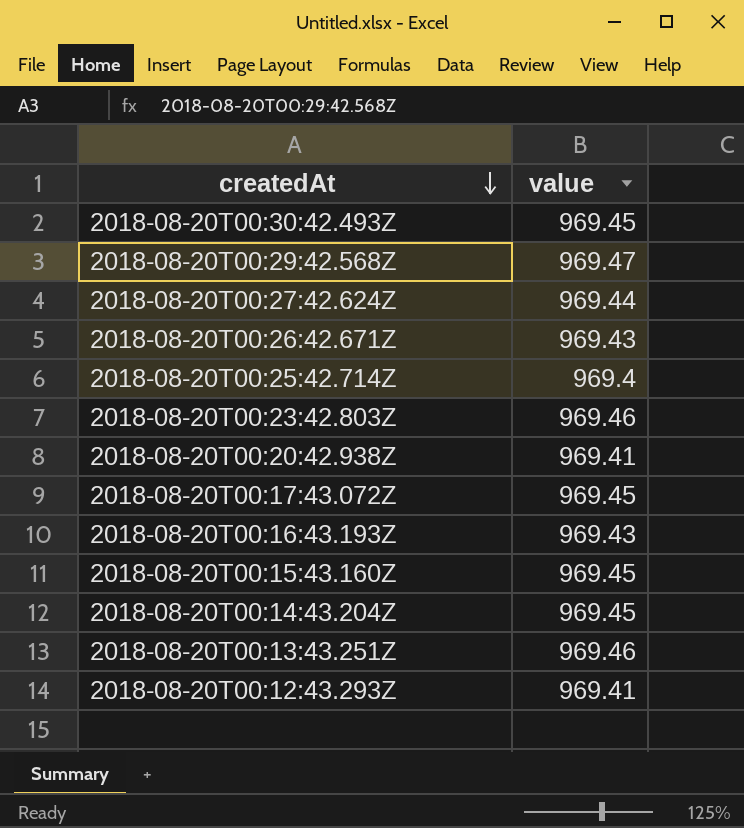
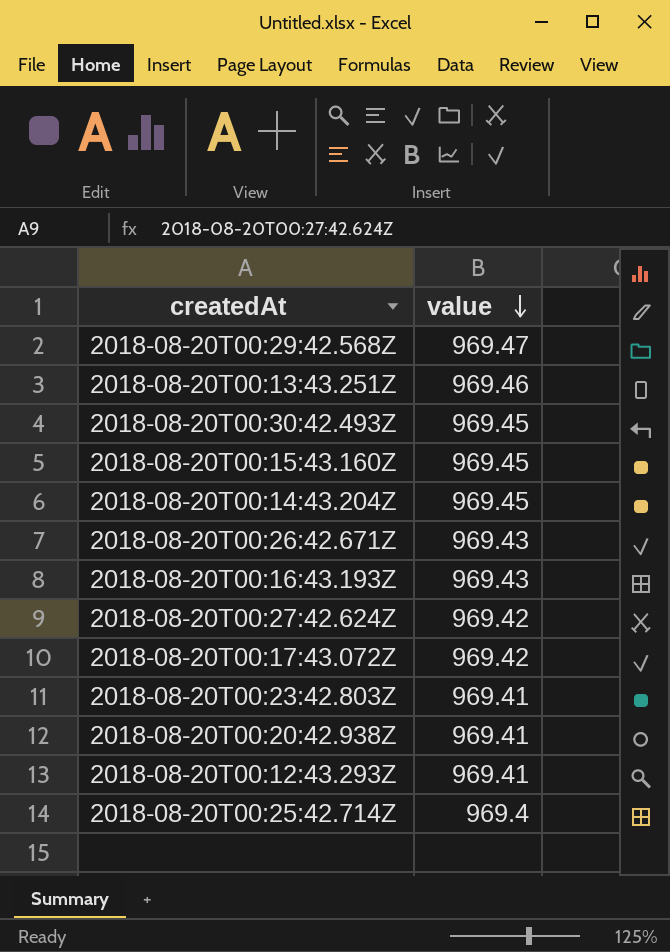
row order: createdAt descending -> value descending
2018-08-20T00:27:42.624Z | value: 969.44 -> 969.42
2018-08-20T00:17:43.072Z | value: 969.45 -> 969.42
2018-08-20T00:23:42.803Z | value: 969.46 -> 969.41

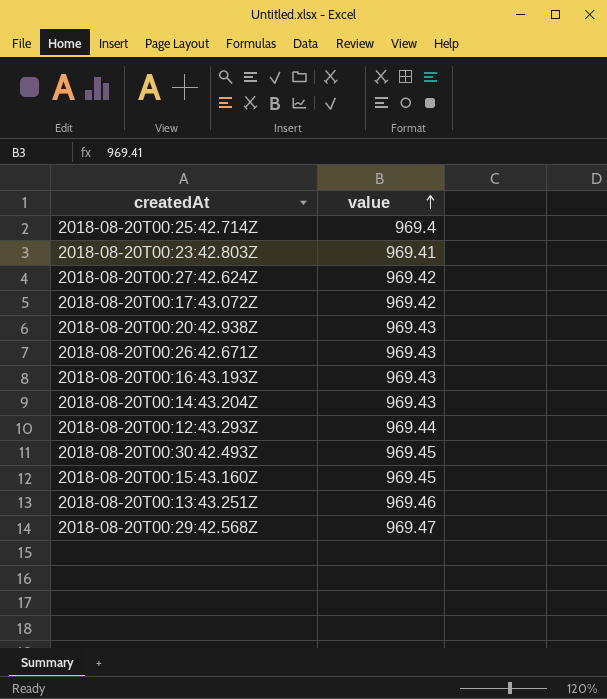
row order: value descending -> value ascending
2018-08-20T00:20:42.938Z | value: 969.41 -> 969.43
2018-08-20T00:14:43.204Z | value: 969.45 -> 969.43
2018-08-20T00:12:43.293Z | value: 969.41 -> 969.44

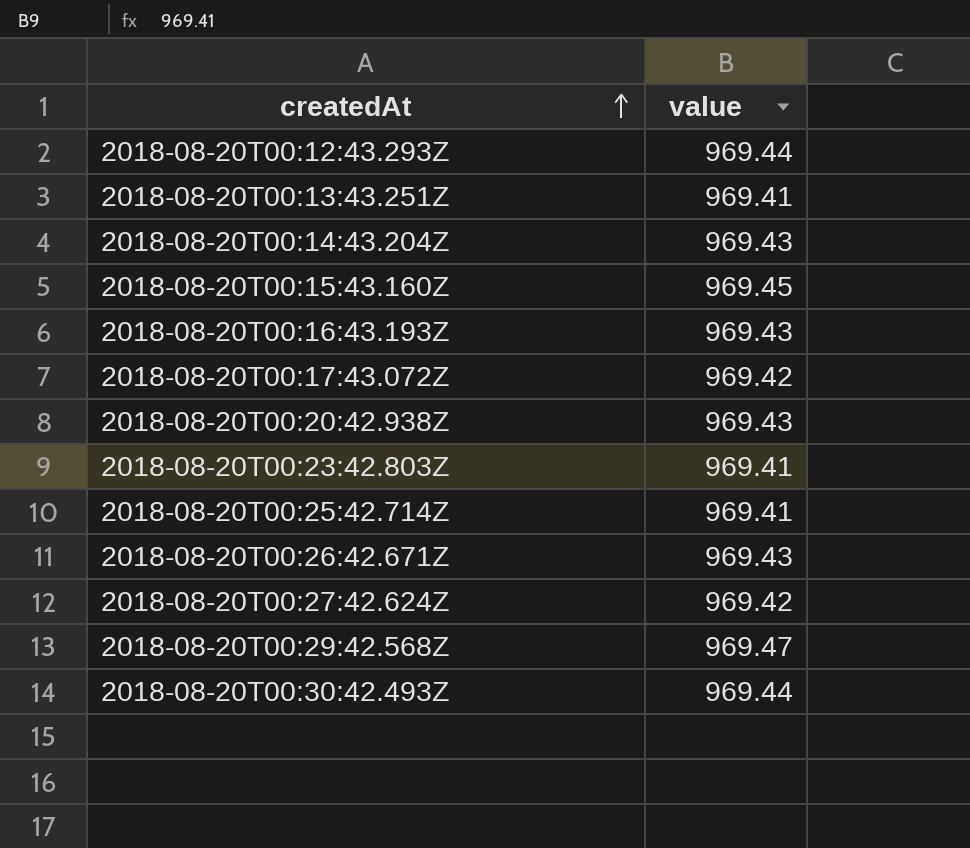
row order: value ascending -> createdAt ascending
2018-08-20T00:13:43.251Z | value: 969.46 -> 969.41
2018-08-20T00:25:42.714Z | value: 969.4 -> 969.41
2018-08-20T00:30:42.493Z | value: 969.45 -> 969.44

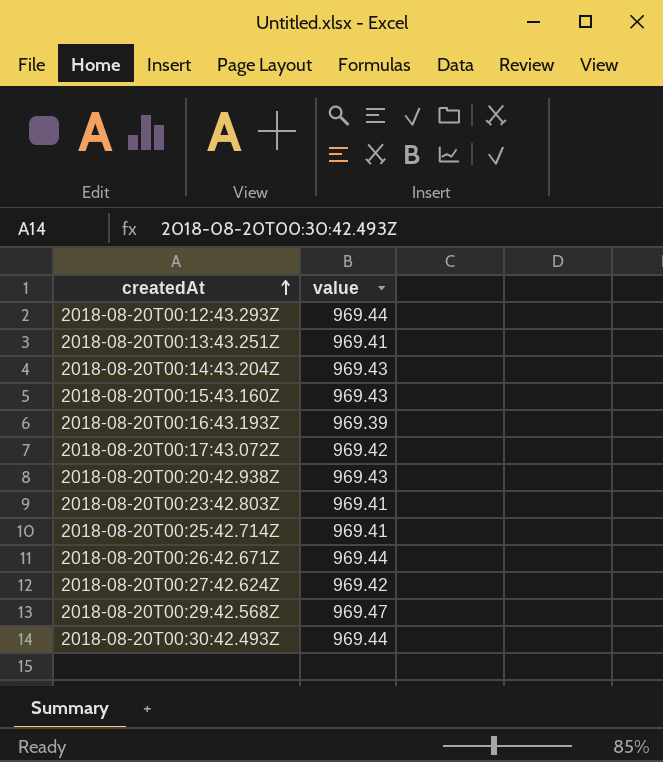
2018-08-20T00:15:43.160Z | value: 969.45 -> 969.43
2018-08-20T00:16:43.193Z | value: 969.43 -> 969.39
2018-08-20T00:26:42.671Z | value: 969.43 -> 969.44

